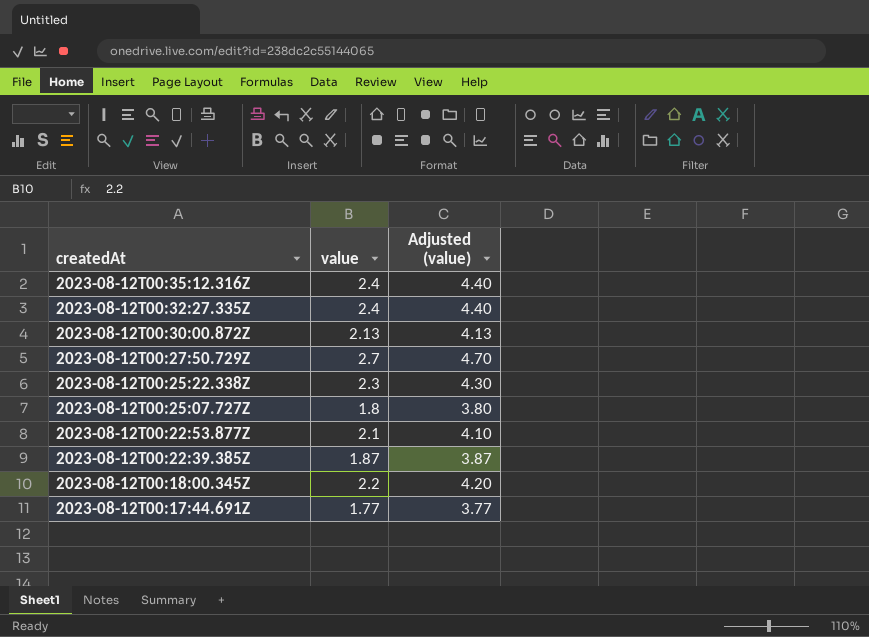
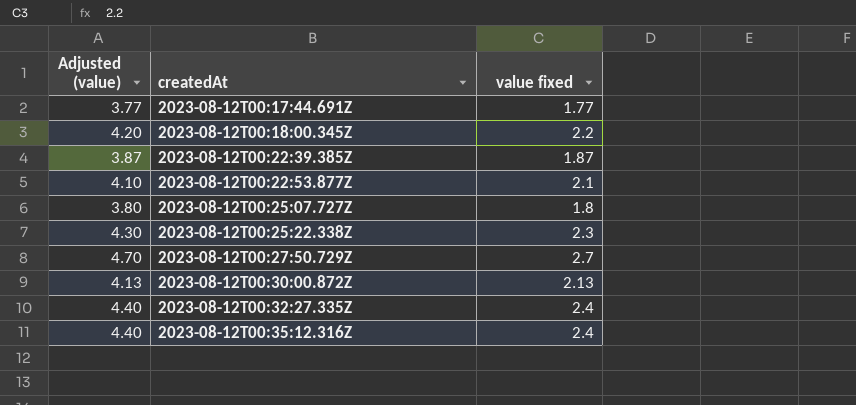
row order: createdAt descending -> createdAt ascending
column Adjusted (value) | position: 3 -> 1
column name: value -> value fixed

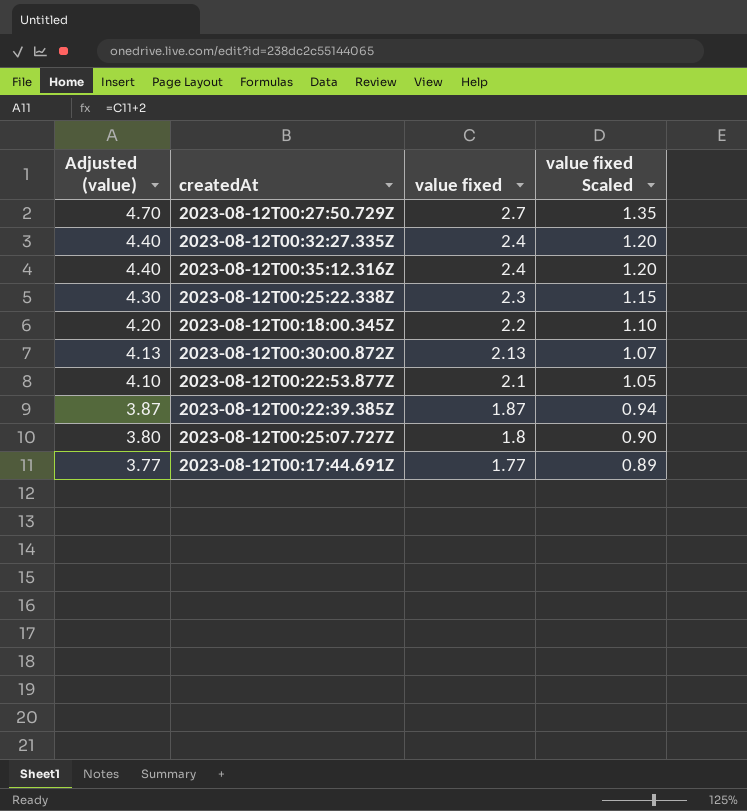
row order: createdAt ascending -> Adjusted (value) descending
column value fixed Scaled | formula: none -> [value fixed] * 0.5

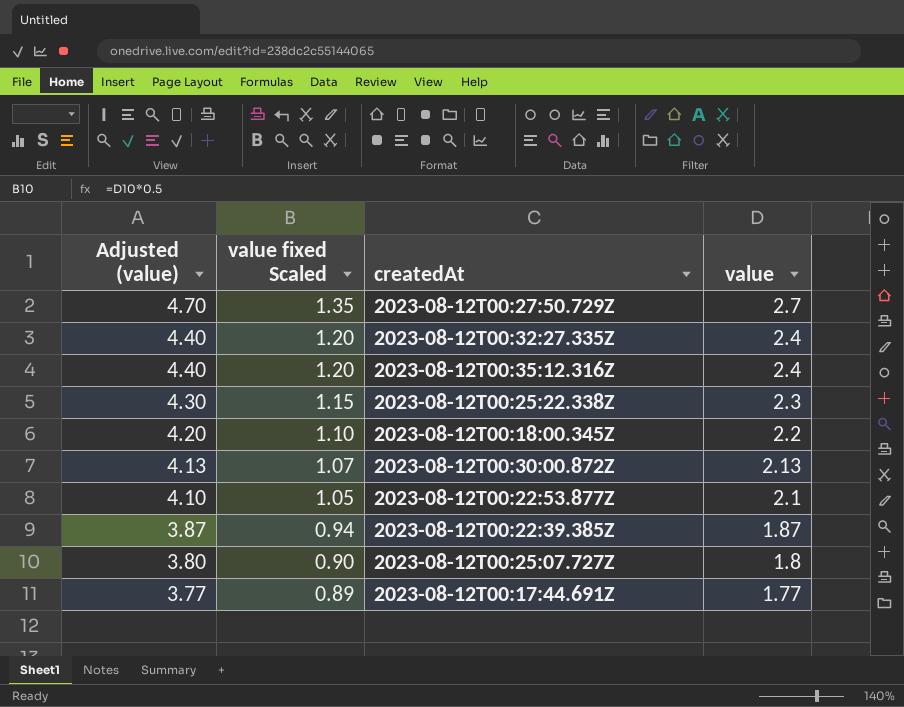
column value fixed Scaled | position: 4 -> 2
column name: value fixed -> value

